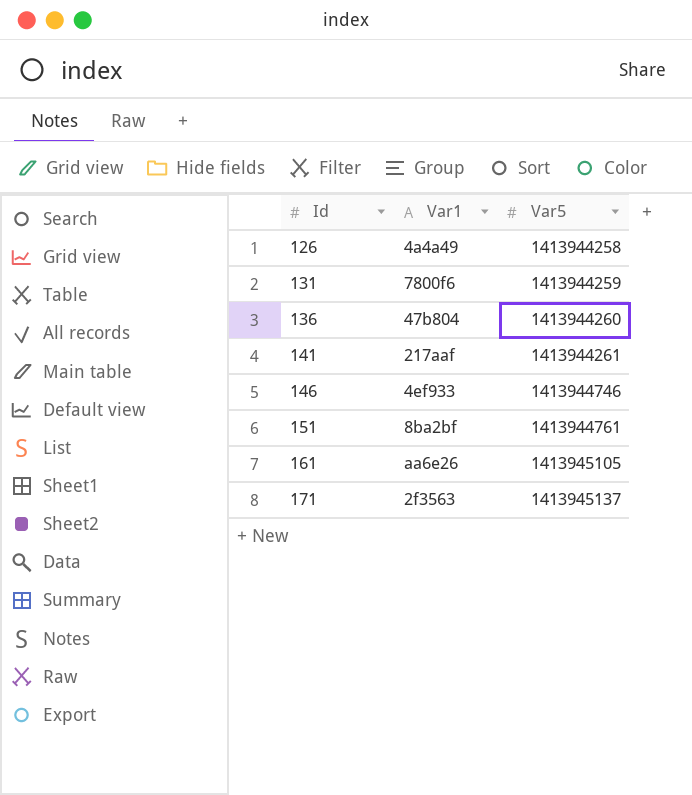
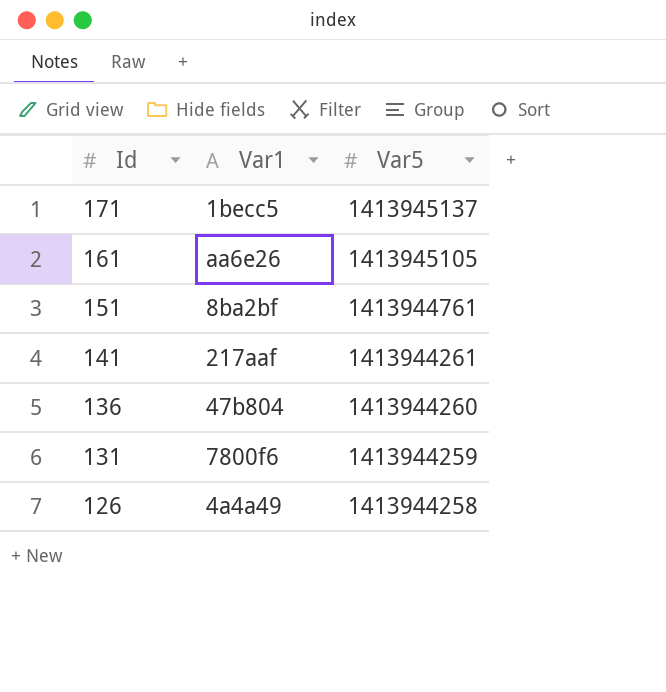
row order: Id ascending -> Id descending
row 146: 4ef933 | 1413944746 -> none
171 | Var1: 2f3563 -> 1becc5

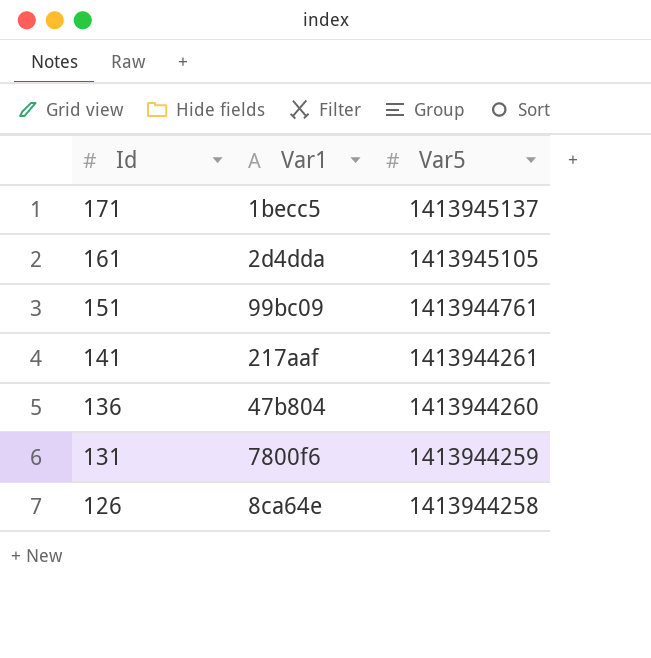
161 | Var1: aa6e26 -> 2d4dda
151 | Var1: 8ba2bf -> 99bc09
126 | Var1: 4a4a49 -> 8ca64e

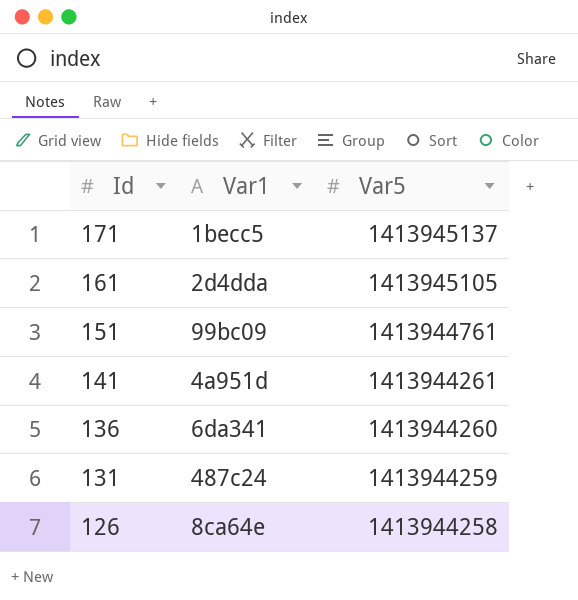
141 | Var1: 217aaf -> 4a951d
136 | Var1: 47b804 -> 6da341
131 | Var1: 7800f6 -> 487c24

